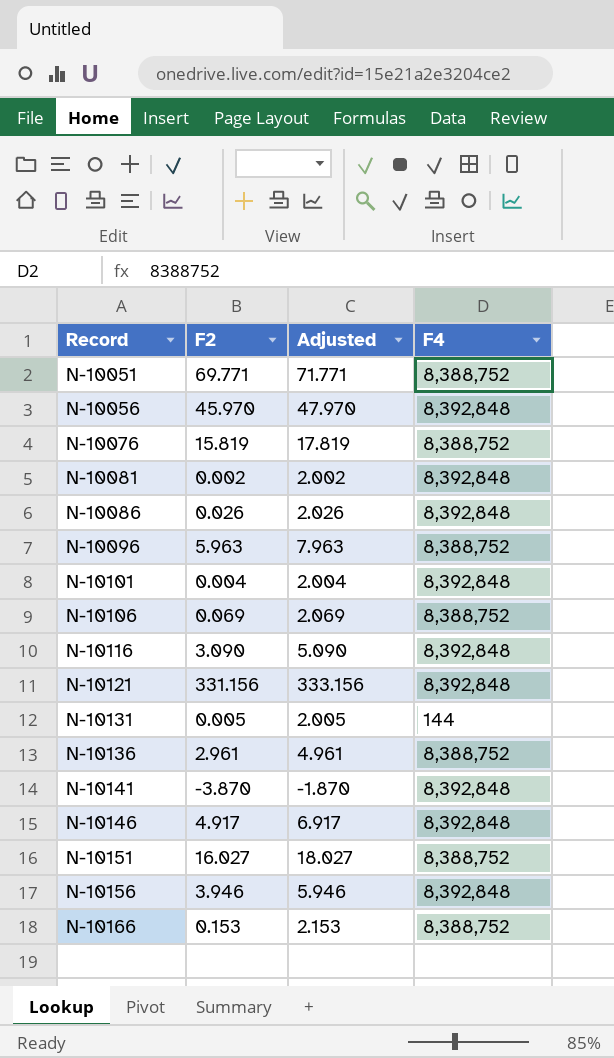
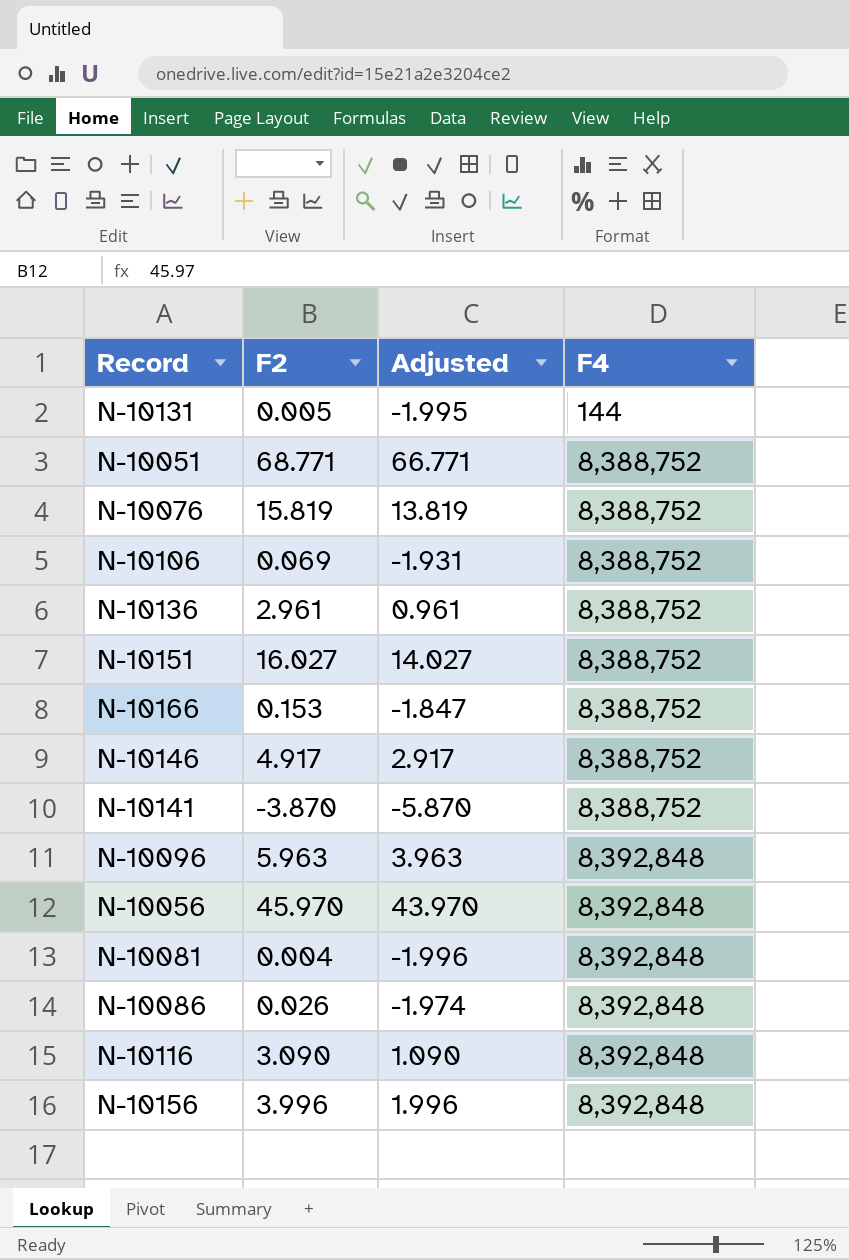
row order: Record ascending -> F4 ascending
column Adjusted | formula: [F2] + 2 -> [F2] - 2
row N-10101: 0.004 | 2.004 | 8,392,848 -> none
row N-10121: 331.156 | 333.156 | 8,392,848 -> none
N-10051 | F2: 69.771 -> 68.771
N-10146 | F4: 8,392,848 -> 8,388,752
N-10141 | F4: 8,392,848 -> 8,388,752
N-10096 | F4: 8,388,752 -> 8,392,848
N-10081 | F2: 0.002 -> 0.004
N-10156 | F2: 3.946 -> 3.996

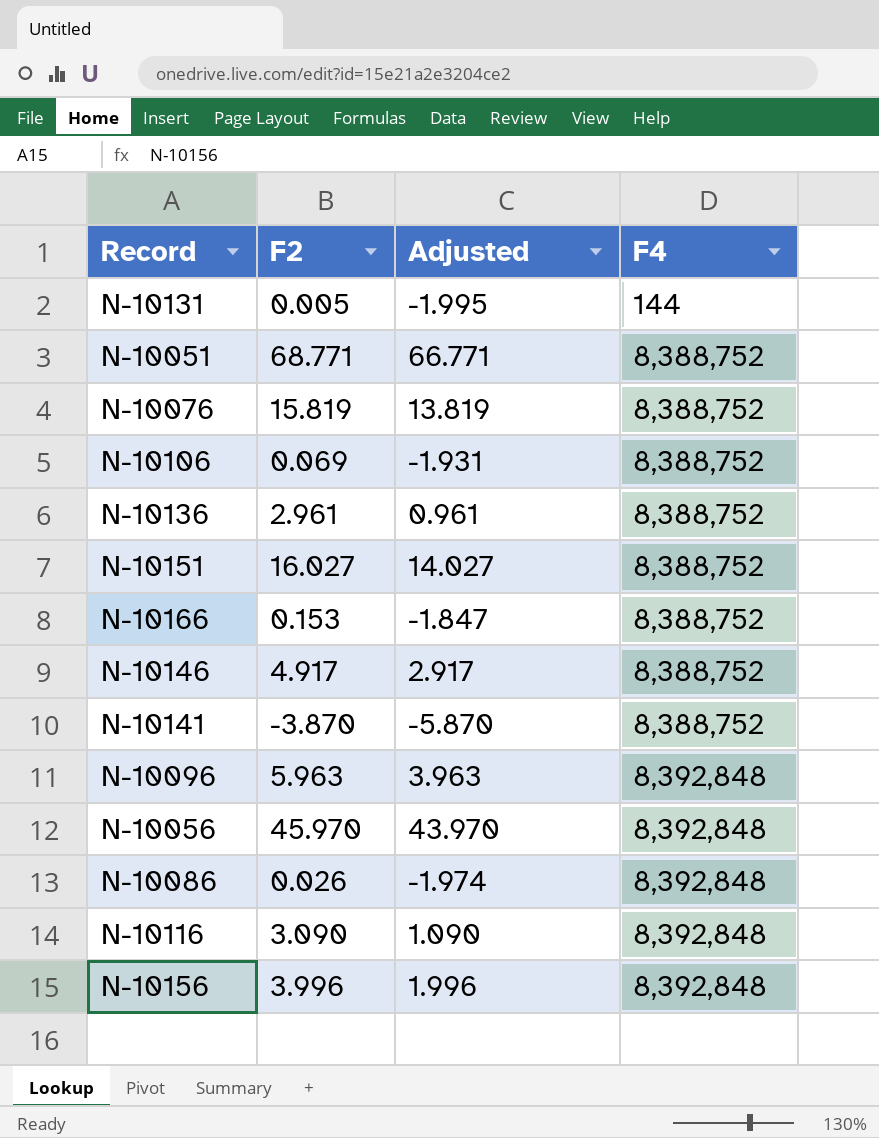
row N-10081: 0.004 | -1.996 | 8,392,848 -> none

